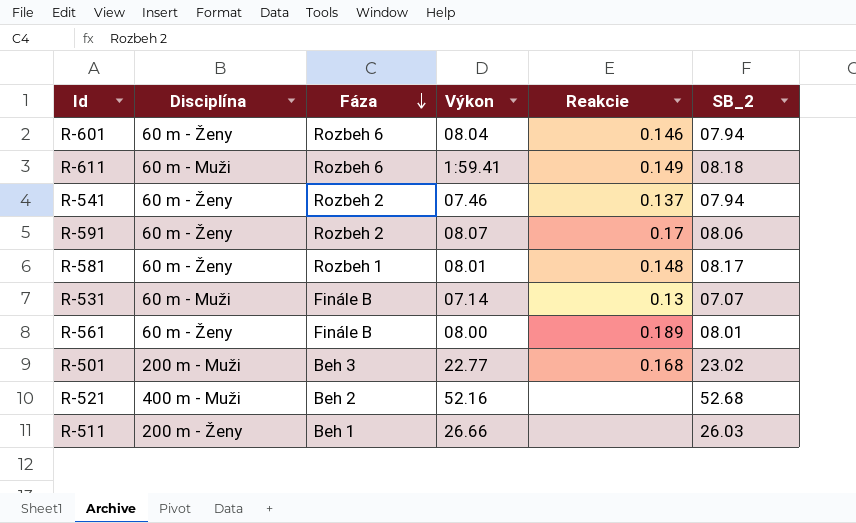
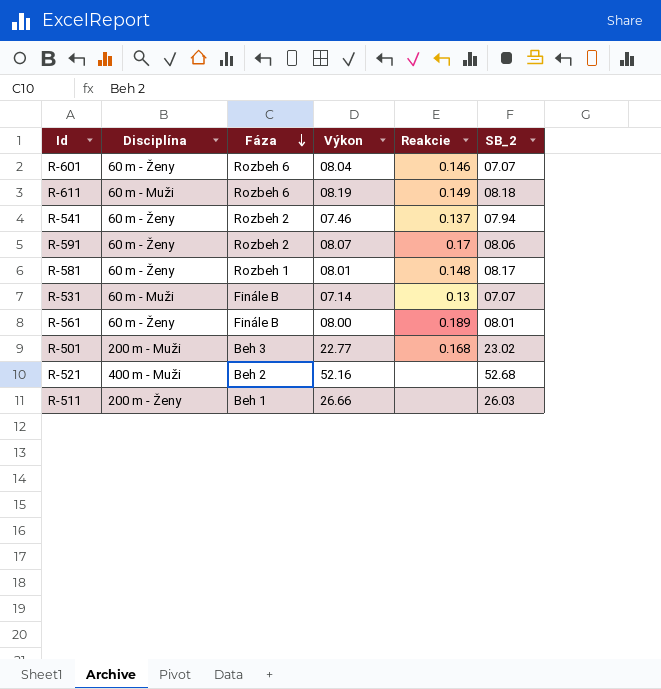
R-601 | SB_2: 07.94 -> 07.07
R-611 | Výkon: 1:59.41 -> 08.19

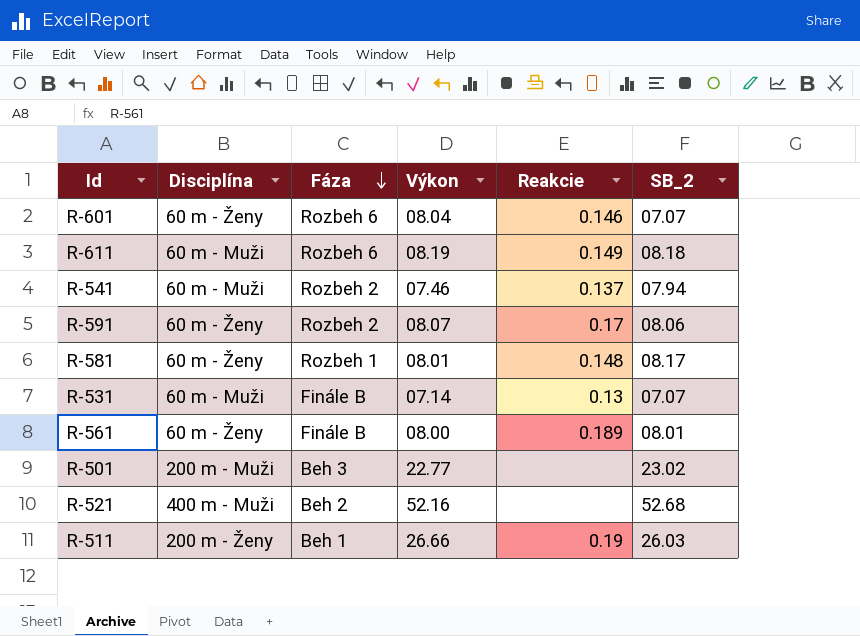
R-541 | Disciplína: 60 m - Ženy -> 60 m - Muži
R-501 | Reakcie: 0.168 -> none
R-511 | Reakcie: none -> 0.19

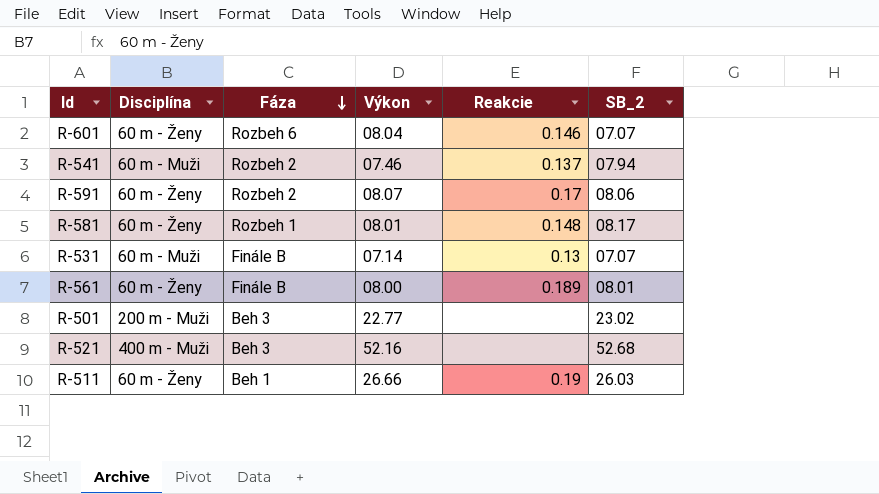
row R-611: 60 m - Muži | Rozbeh 6 | 08.19 | 0.149 | 08.18 -> none
R-521 | Fáza: Beh 2 -> Beh 3
R-511 | Disciplína: 200 m - Ženy -> 60 m - Ženy

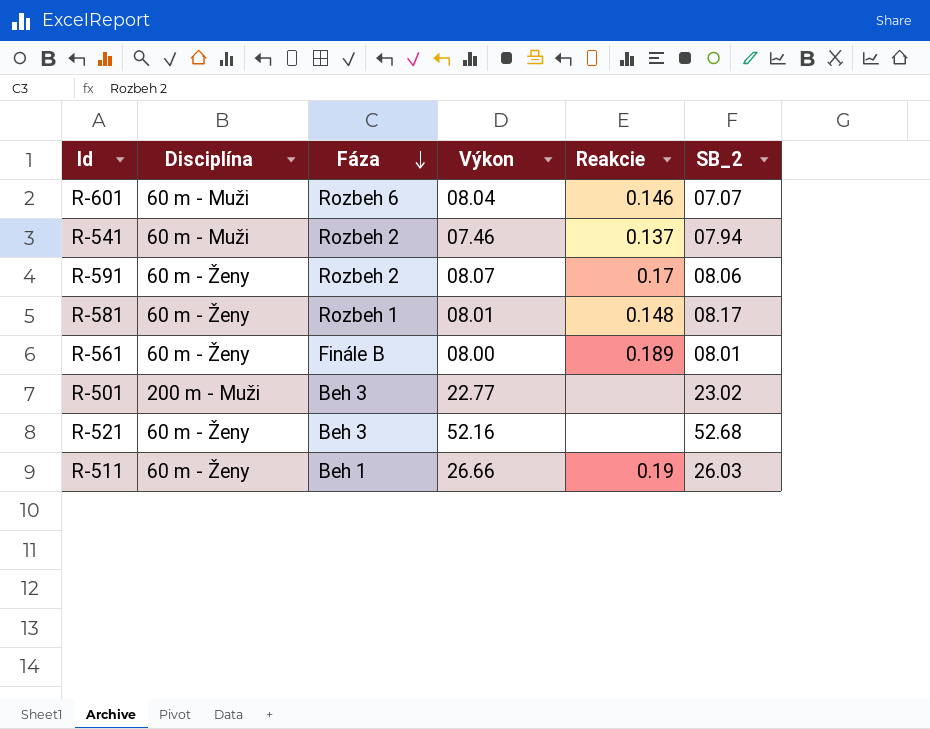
row R-531: 60 m - Muži | Finále B | 07.14 | 0.13 | 07.07 -> none
R-601 | Disciplína: 60 m - Ženy -> 60 m - Muži
R-521 | Disciplína: 400 m - Muži -> 60 m - Ženy

